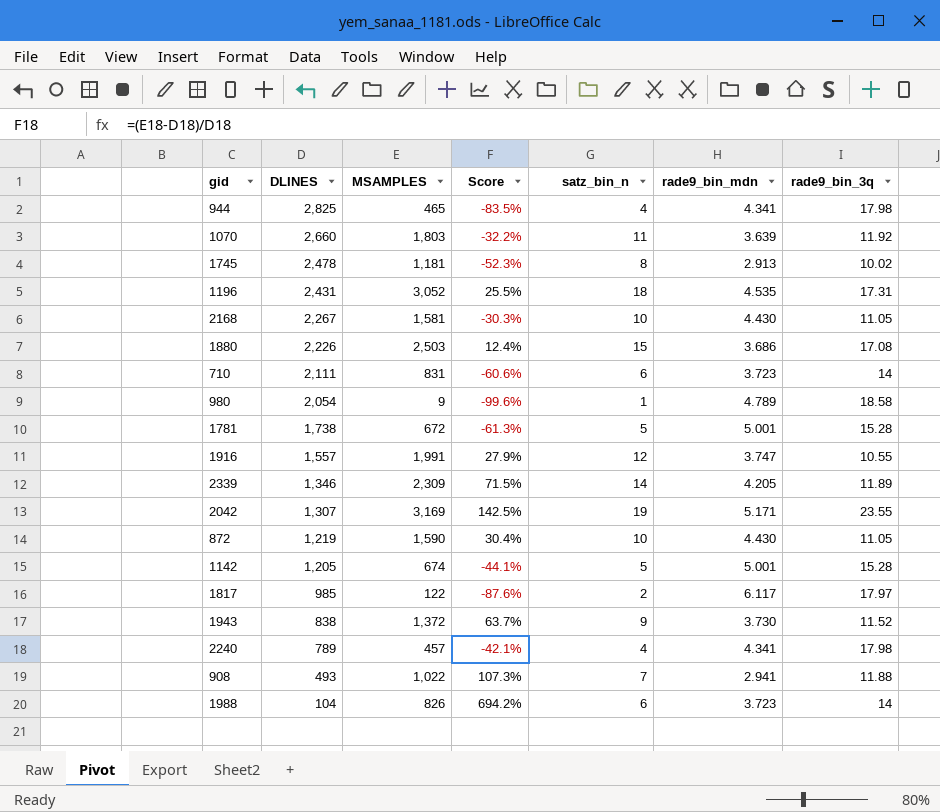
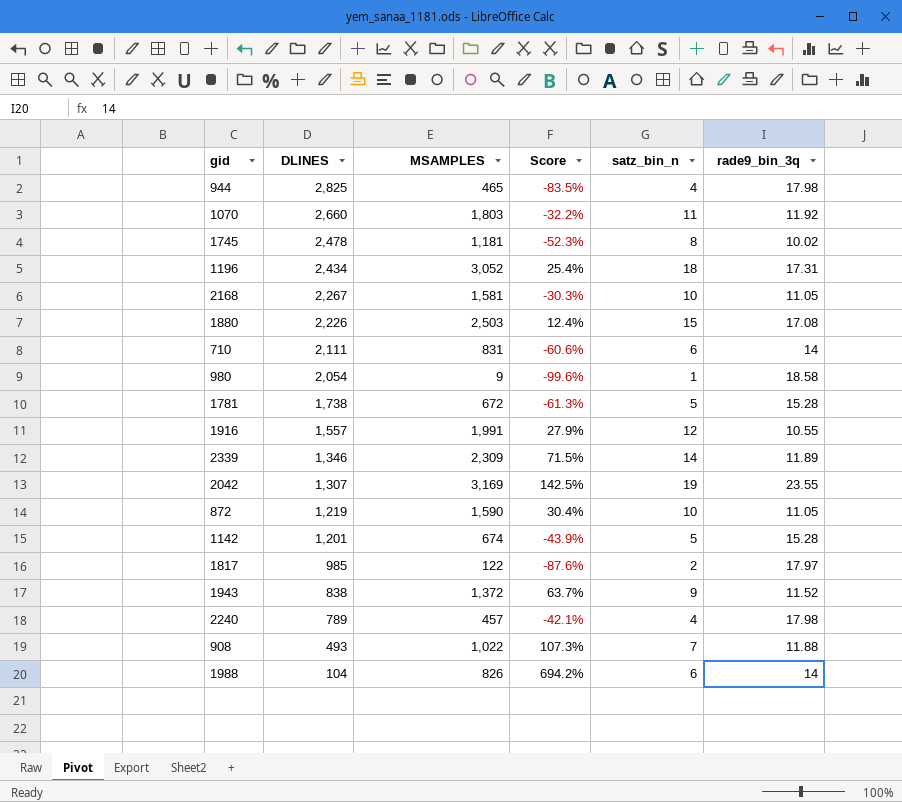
column rade9_bin_mdn | position: 6 -> none
1196 | DLINES: 2,431 -> 2,434
1196 | Score: 25.5% -> 25.4%
1142 | DLINES: 1,205 -> 1,201
1142 | Score: -44.1% -> -43.9%

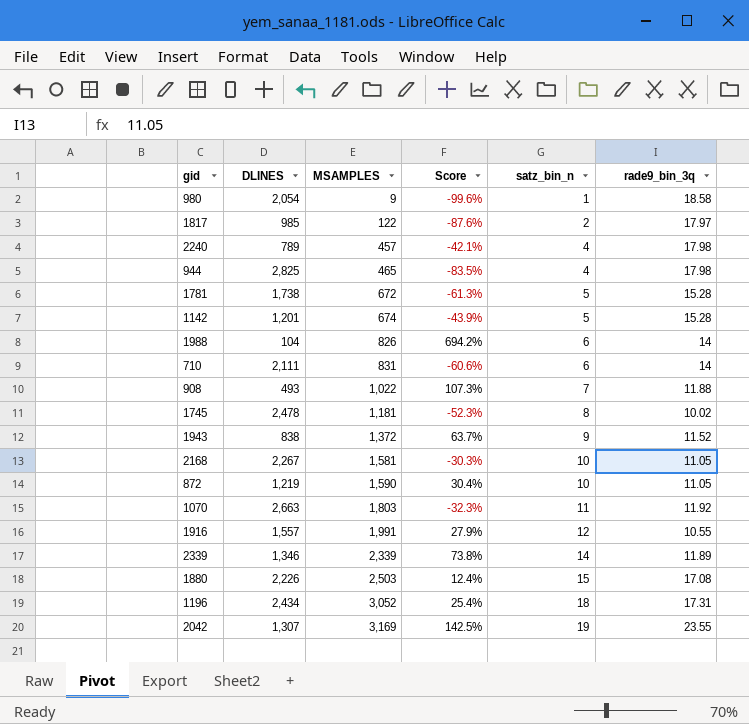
row order: DLINES descending -> MSAMPLES ascending
1070 | DLINES: 2,660 -> 2,663
1070 | Score: -32.2% -> -32.3%
2339 | MSAMPLES: 2,309 -> 2,339
2339 | Score: 71.5% -> 73.8%

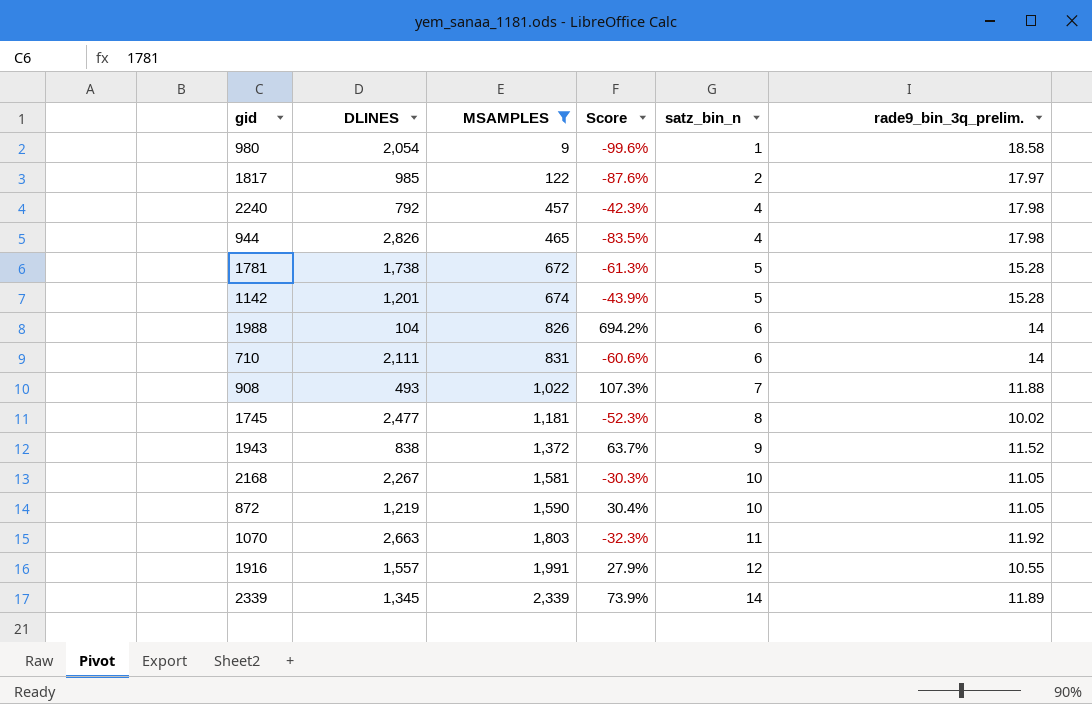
filter: none -> MSAMPLES <= 2,339
column name: rade9_bin_3q -> rade9_bin_3q_prelim.
2240 | DLINES: 789 -> 792
2240 | Score: -42.1% -> -42.3%
944 | DLINES: 2,825 -> 2,826
1745 | DLINES: 2,478 -> 2,477
2339 | DLINES: 1,346 -> 1,345
2339 | Score: 73.8% -> 73.9%

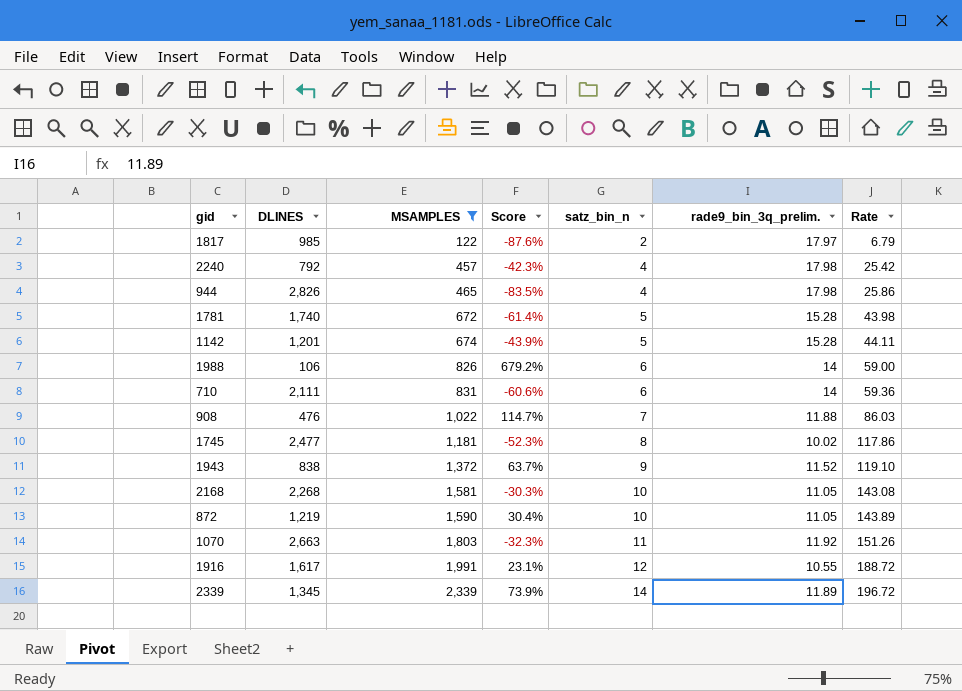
column Rate | formula: none -> [MSAMPLES] / [rade9_bin_3q_prelim.]
row 980: 2,054 | 9 | -99.6% | 1 | 18.58 -> none
1781 | DLINES: 1,738 -> 1,740
1781 | Score: -61.3% -> -61.4%
1988 | DLINES: 104 -> 106
1988 | Score: 694.2% -> 679.2%
908 | DLINES: 493 -> 476
908 | Score: 107.3% -> 114.7%
2168 | DLINES: 2,267 -> 2,268
1916 | DLINES: 1,557 -> 1,617
1916 | Score: 27.9% -> 23.1%

